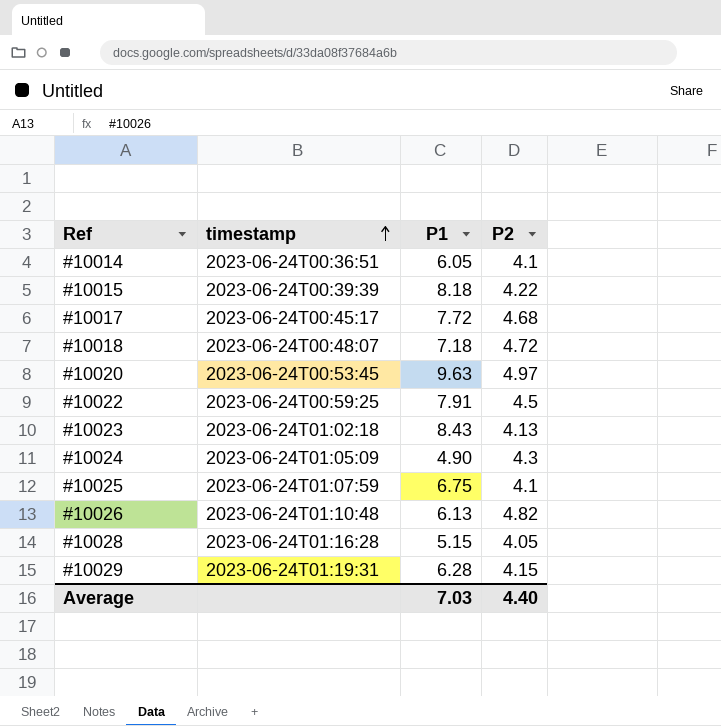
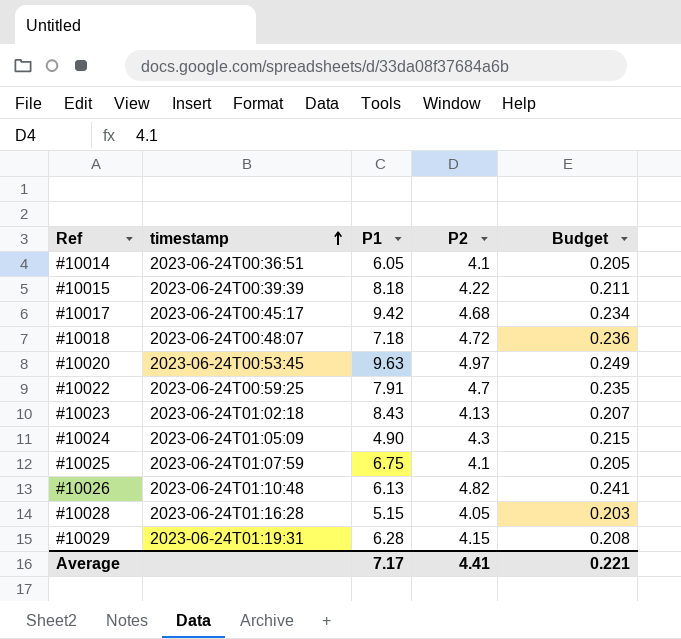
column Budget | formula: none -> [P2] * 0.05
#10017 | P1: 7.72 -> 9.42
#10022 | P2: 4.5 -> 4.7
Average | P1: 7.03 -> 7.17
Average | P2: 4.40 -> 4.41

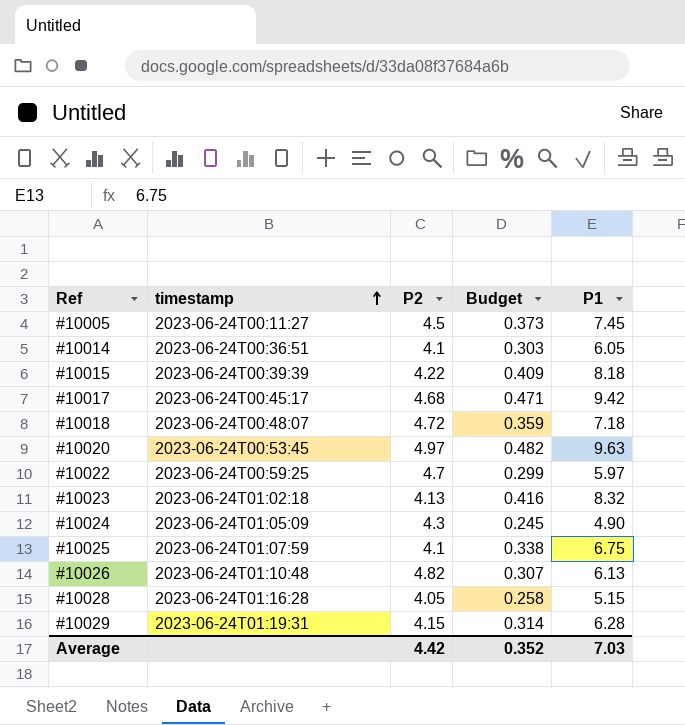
column Budget | formula: [P2] * 0.05 -> [P1] * 0.05
column P1 | position: 3 -> 5
row #10005: none -> 2023-06-24T00:11:27 | 4.5 | 0.373 | 7.45
#10022 | P1: 7.91 -> 5.97
#10023 | P1: 8.43 -> 8.32
Average | P2: 4.41 -> 4.42
Average | Budget: 0.221 -> 0.352
Average | P1: 7.17 -> 7.03

